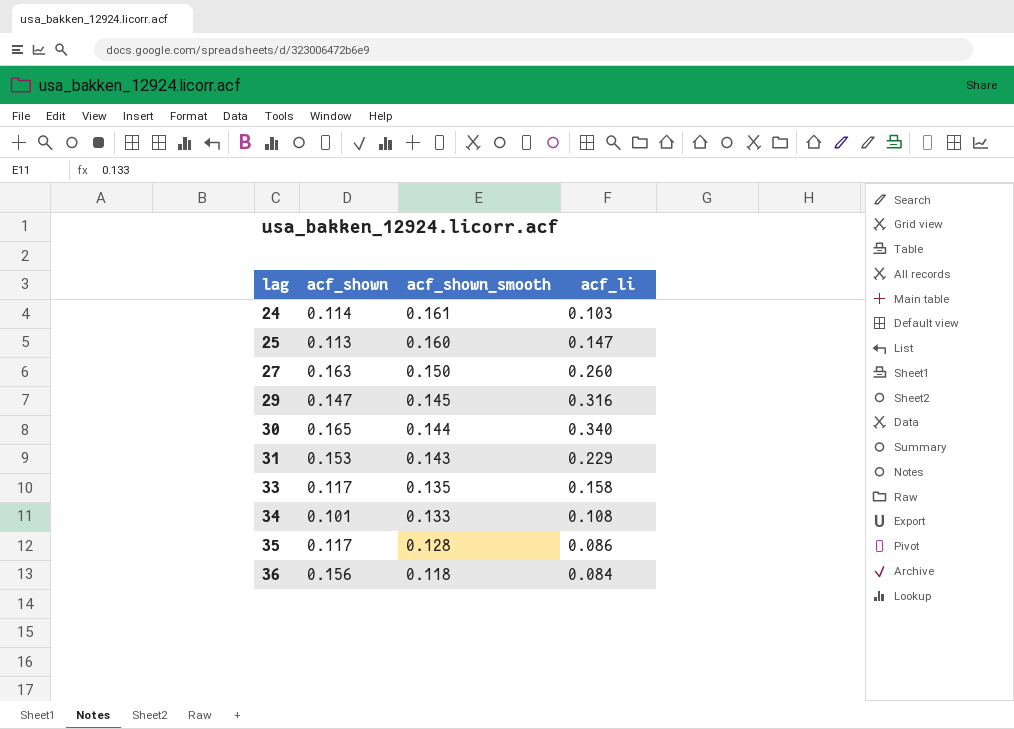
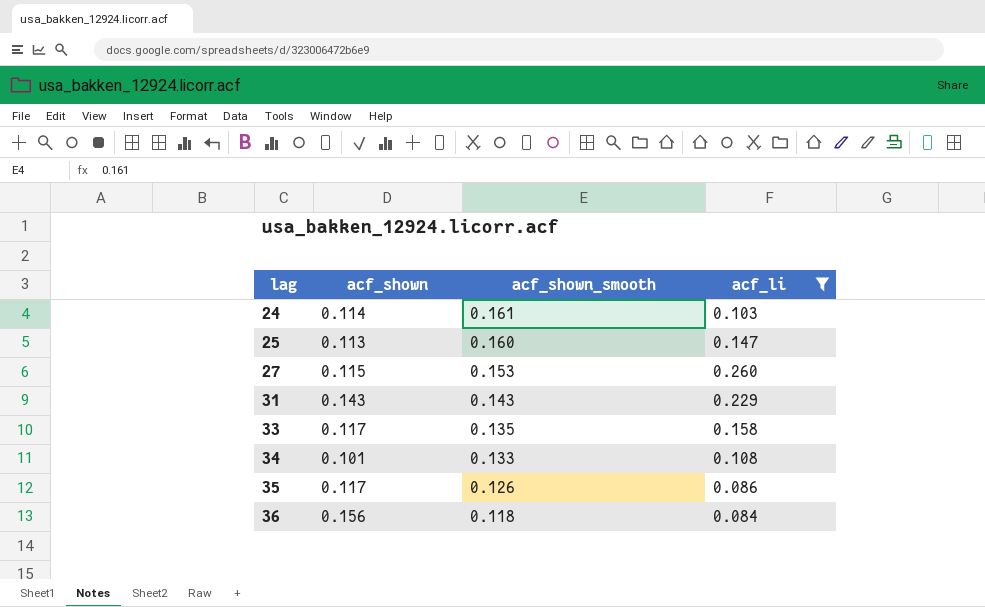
filter: none -> acf_li <= 0.260
27 | acf_shown: 0.163 -> 0.115
27 | acf_shown_smooth: 0.150 -> 0.153
31 | acf_shown: 0.153 -> 0.143
35 | acf_shown_smooth: 0.128 -> 0.126

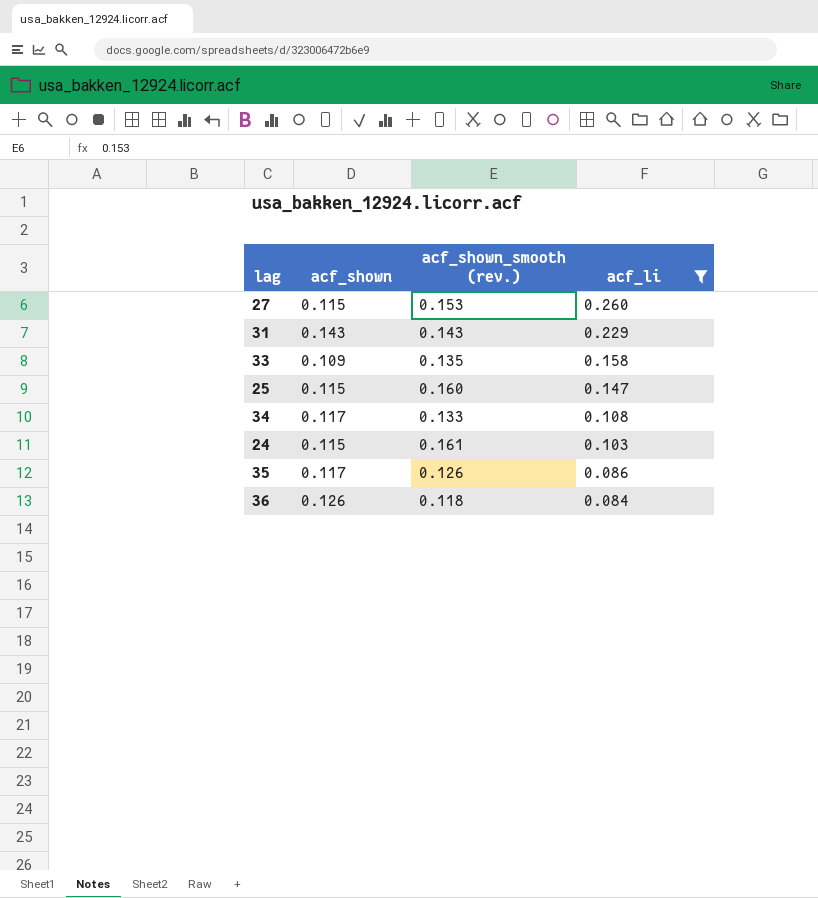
row order: lag ascending -> acf_li descending
column name: acf_shown_smooth -> acf_shown_smooth (rev.)
33 | acf_shown: 0.117 -> 0.109
25 | acf_shown: 0.113 -> 0.115
34 | acf_shown: 0.101 -> 0.117
24 | acf_shown: 0.114 -> 0.115
36 | acf_shown: 0.156 -> 0.126

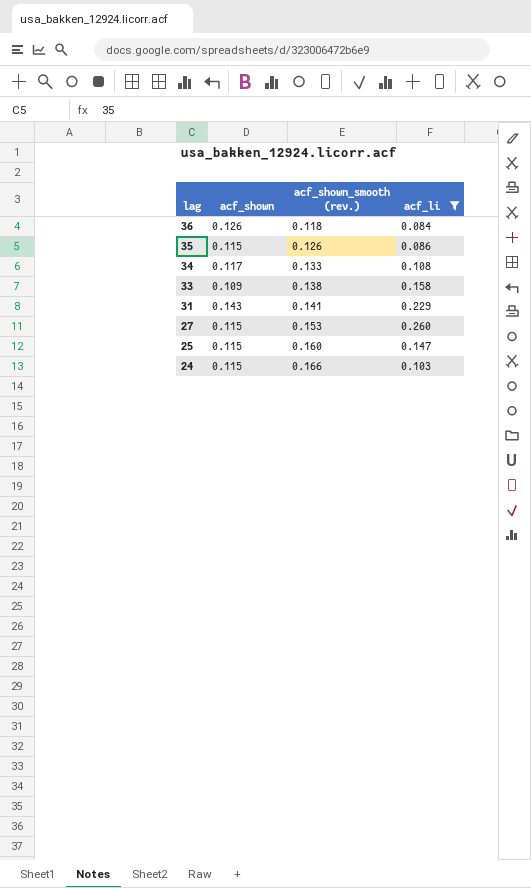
row order: acf_li descending -> lag descending
35 | acf_shown: 0.117 -> 0.115
33 | acf_shown_smooth (rev.): 0.135 -> 0.138
31 | acf_shown_smooth (rev.): 0.143 -> 0.141
24 | acf_shown_smooth (rev.): 0.161 -> 0.166

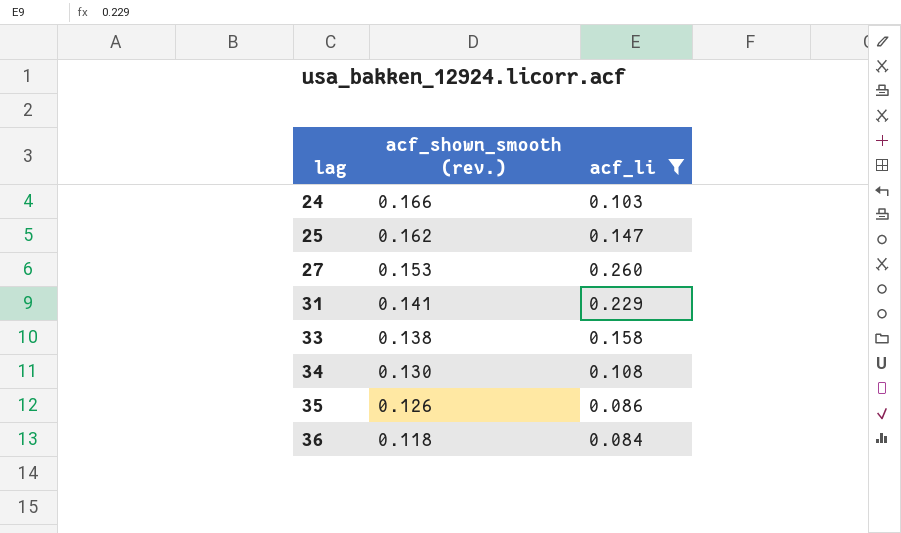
row order: lag descending -> lag ascending
column acf_shown | position: 2 -> none
25 | acf_shown_smooth (rev.): 0.160 -> 0.162
34 | acf_shown_smooth (rev.): 0.133 -> 0.130

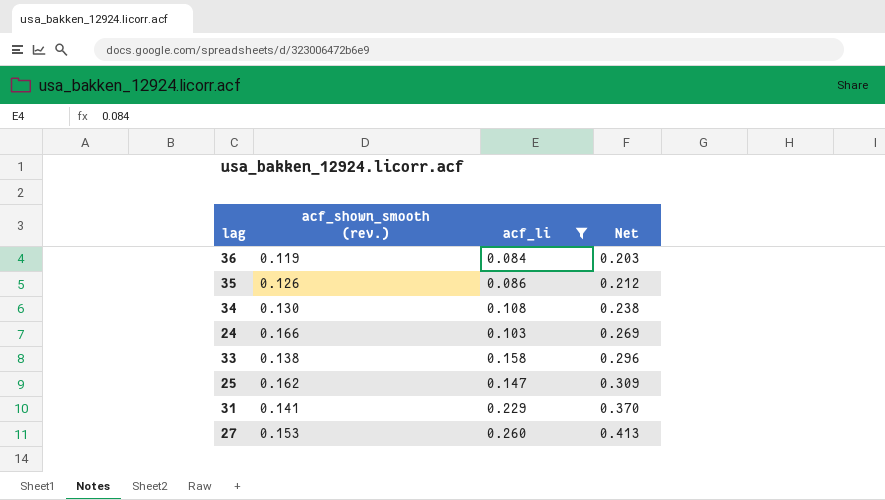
row order: lag ascending -> Net ascending
column Net | formula: none -> [acf_shown_smooth (rev.)] + [acf_li]
36 | acf_shown_smooth (rev.): 0.118 -> 0.119

